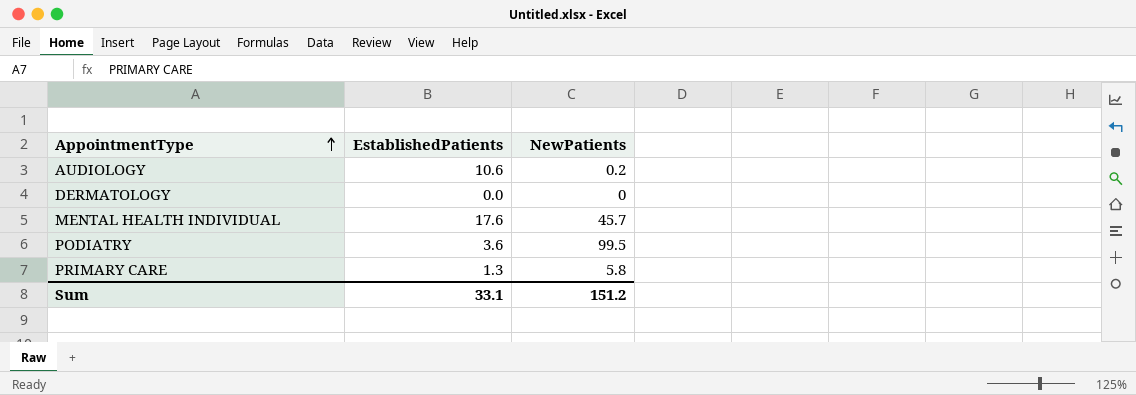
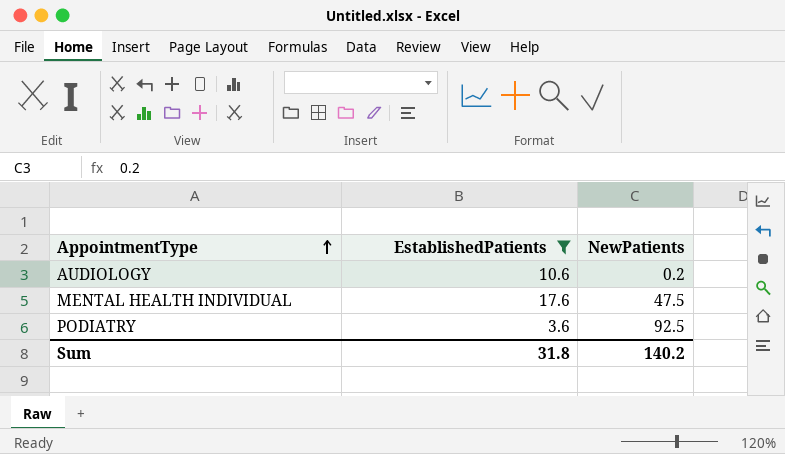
filter: none -> EstablishedPatients >= 3.6
MENTAL HEALTH INDIVIDUAL | NewPatients: 45.7 -> 47.5
PODIATRY | NewPatients: 99.5 -> 92.5
Sum | EstablishedPatients: 33.1 -> 31.8
Sum | NewPatients: 151.2 -> 140.2

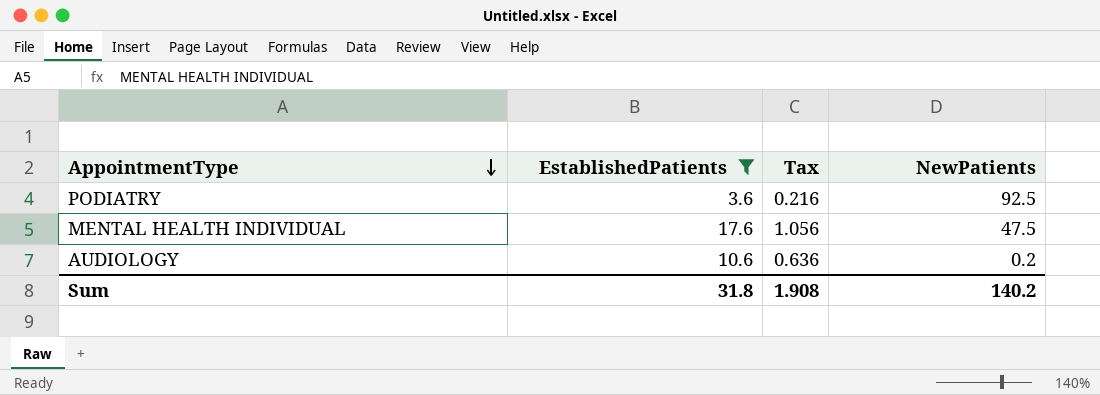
row order: AppointmentType ascending -> AppointmentType descending
column Tax | formula: none -> [EstablishedPatients] * 0.06

